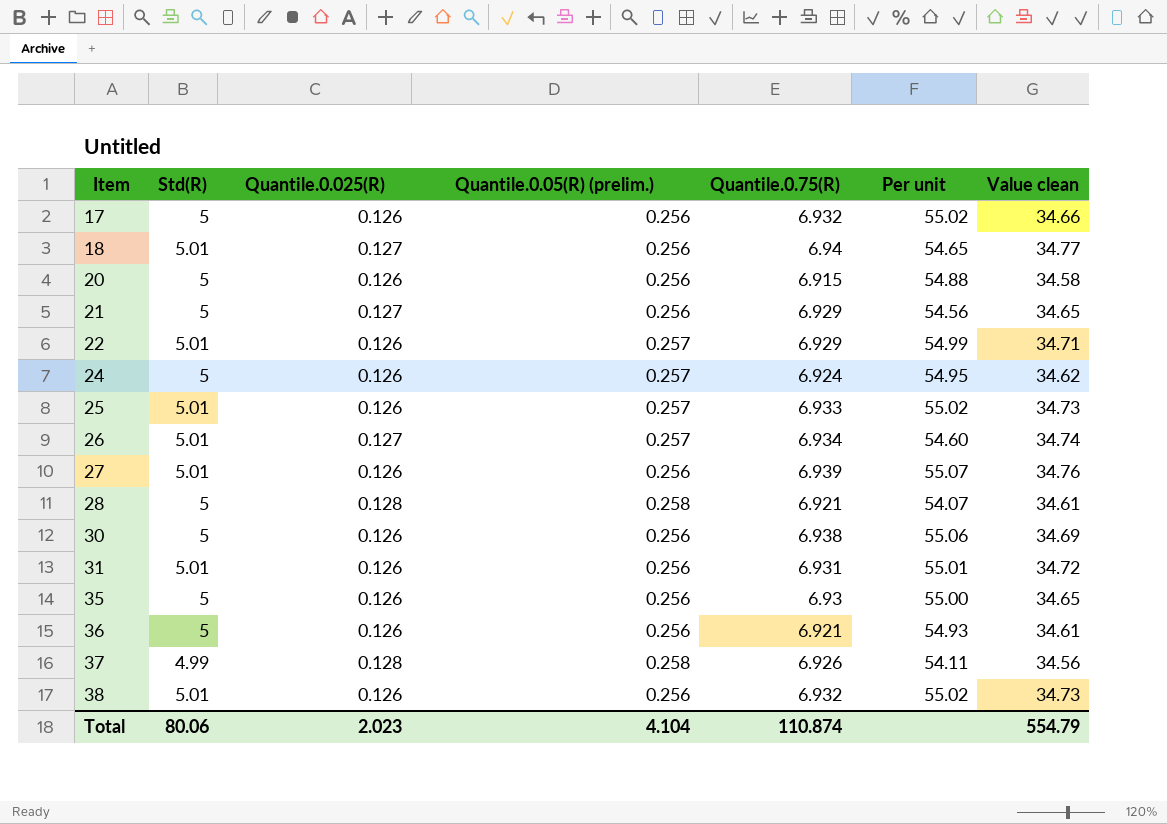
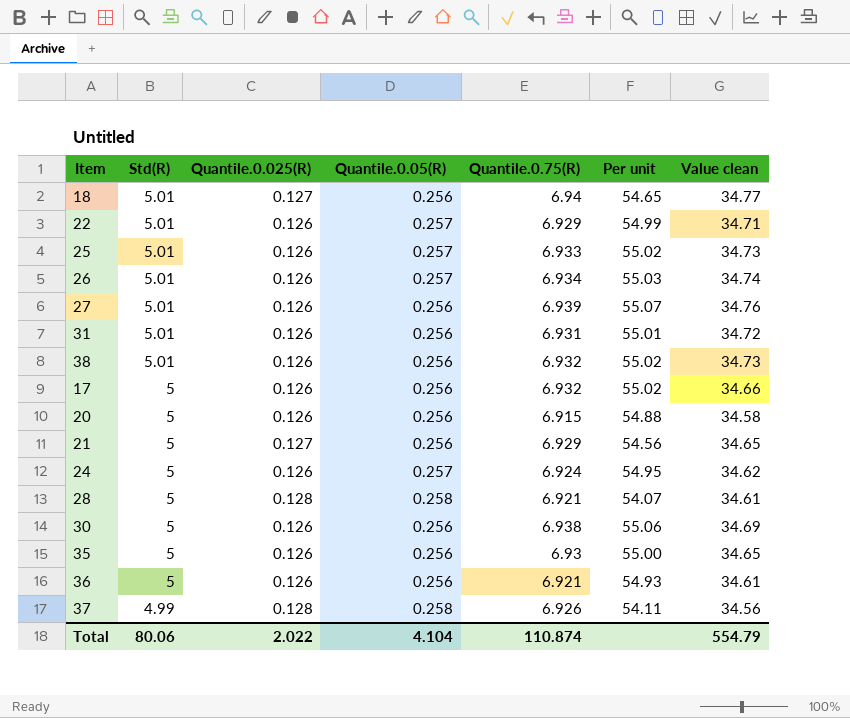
row order: Item ascending -> Std(R) descending
column name: Quantile.0.05(R) (prelim.) -> Quantile.0.05(R)
26 | Quantile.0.025(R): 0.127 -> 0.126
26 | Per unit: 54.60 -> 55.03
Total | Quantile.0.025(R): 2.023 -> 2.022

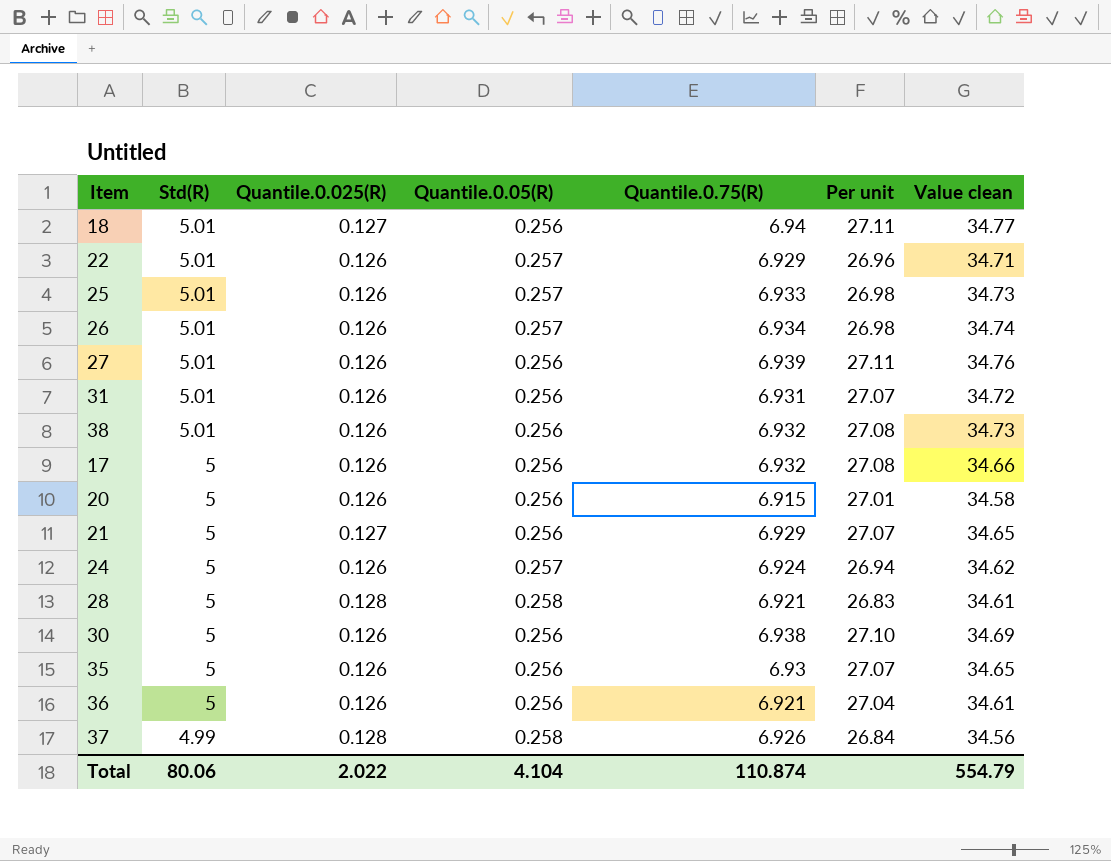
column Per unit | formula: [Quantile.0.75(R)] / [Quantile.0.025(R)] -> [Quantile.0.75(R)] / [Quantile.0.05(R)]

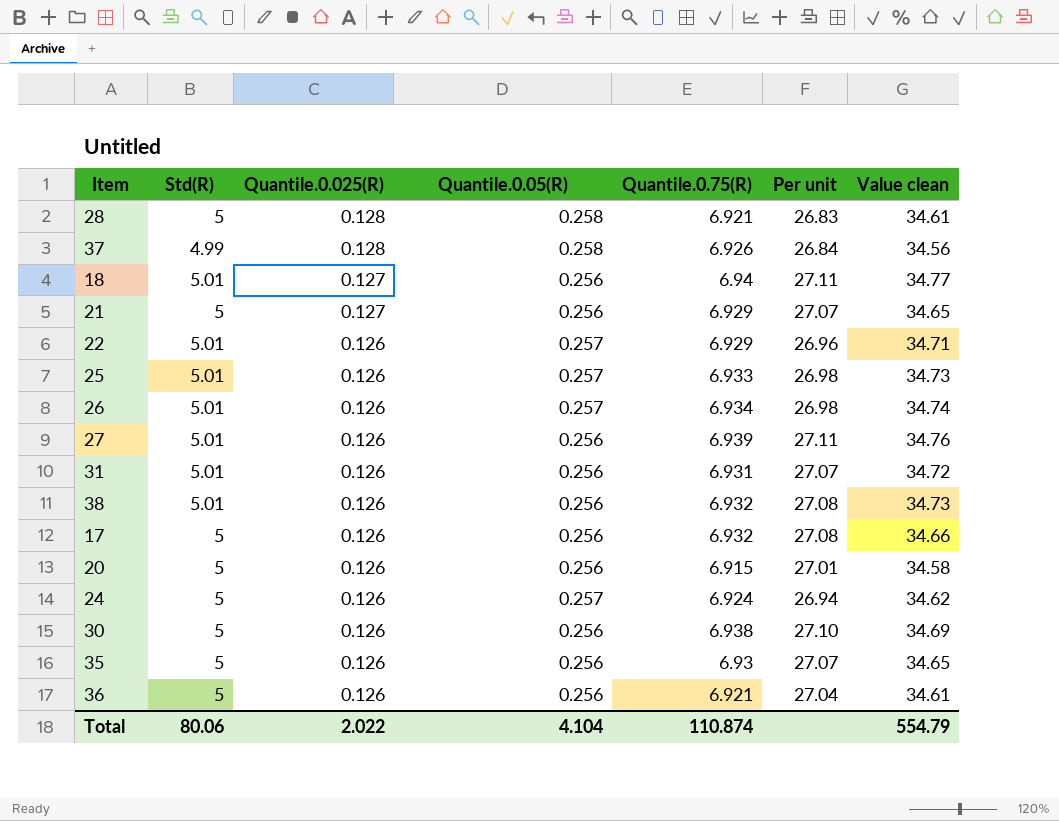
row order: Std(R) descending -> Quantile.0.025(R) descending

